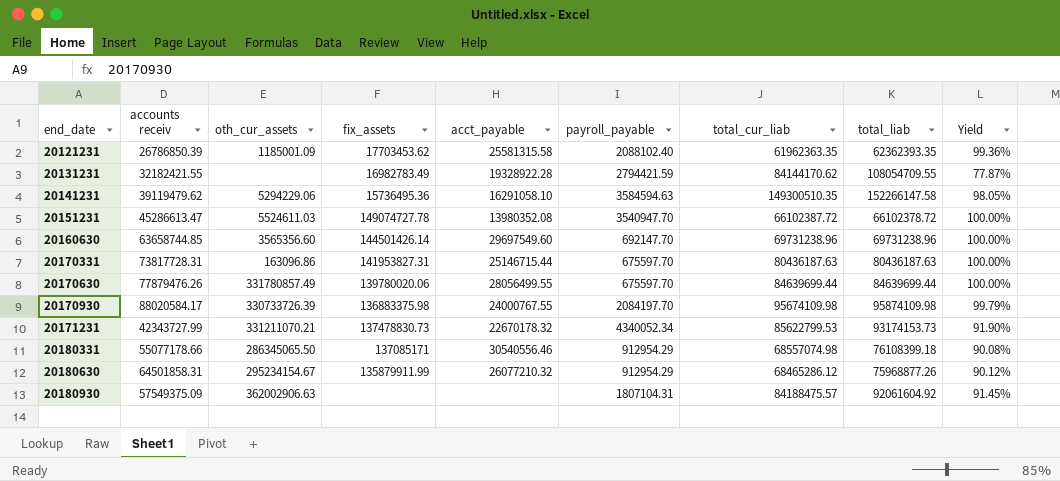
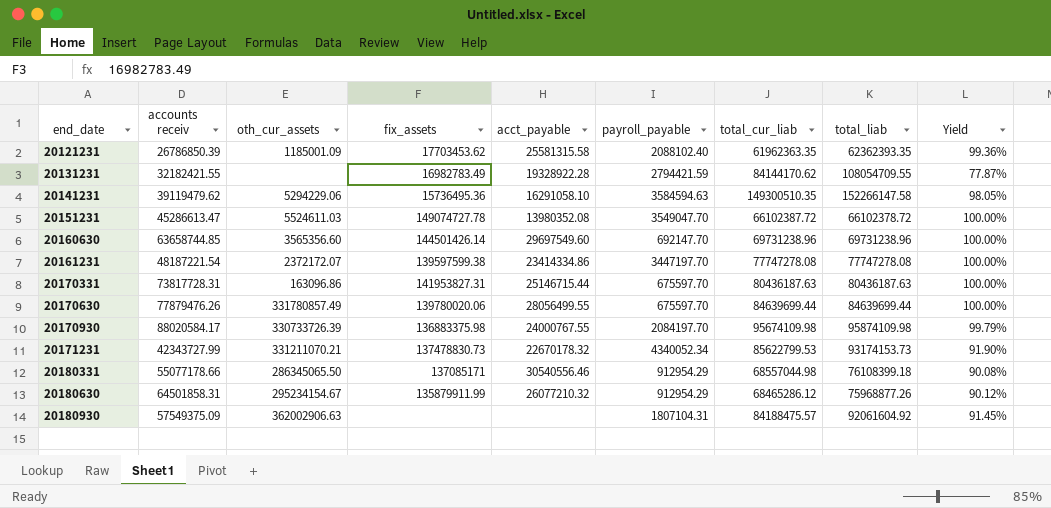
20151231 | payroll_payable: 3540947.70 -> 3549047.70
row 20161231: none -> 48187221.54 | 2372172.07 | 139597599.38 | 23414334.86 | 3447197.70 | 77747278.08 | 77747278.08 | 100.00%
20180331 | total_cur_liab: 68557074.98 -> 68557044.98

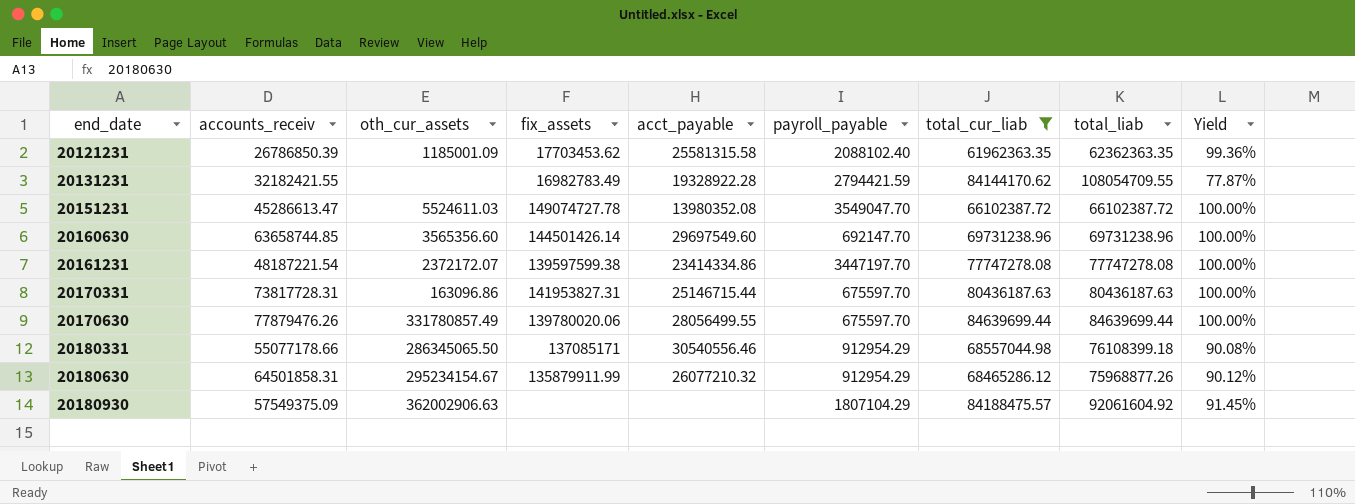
filter: none -> total_cur_liab <= 84639699.44
column name: accounts receiv -> accounts_receiv
20121231 | total_liab: 62362393.35 -> 62362363.35
20151231 | total_liab: 66102378.72 -> 66102387.72
20180930 | payroll_payable: 1807104.31 -> 1807104.29

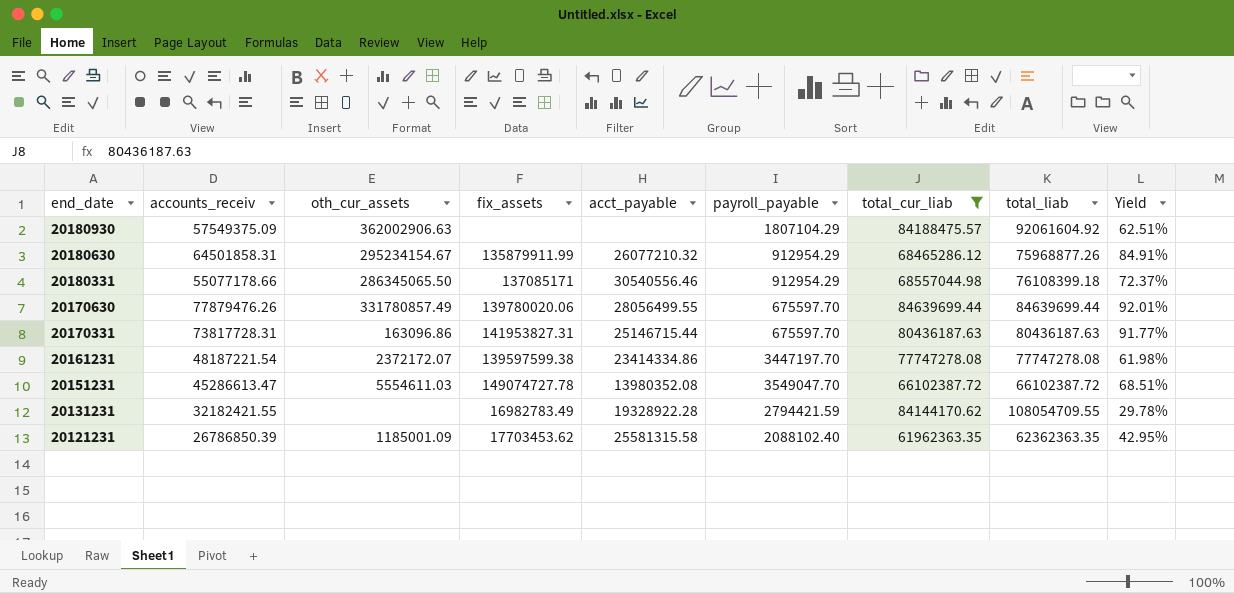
row order: end_date ascending -> end_date descending
column Yield | formula: [total_cur_liab] / [total_liab] -> [accounts_receiv] / [total_liab]
row 20160630: 63658744.85 | 3565356.60 | 144501426.14 | 29697549.60 | 692147.70 | 69731238.96 | 69731238.96 | 100.00% -> none
20151231 | oth_cur_assets: 5524611.03 -> 5554611.03

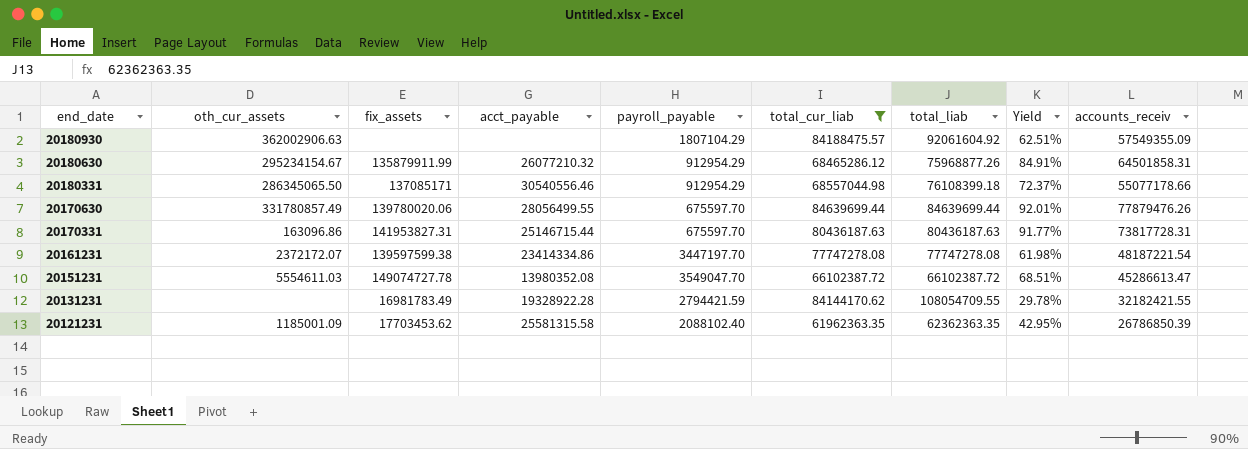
column accounts_receiv | position: 2 -> 9
20180930 | accounts_receiv: 57549375.09 -> 57549355.09
20131231 | fix_assets: 16982783.49 -> 16981783.49

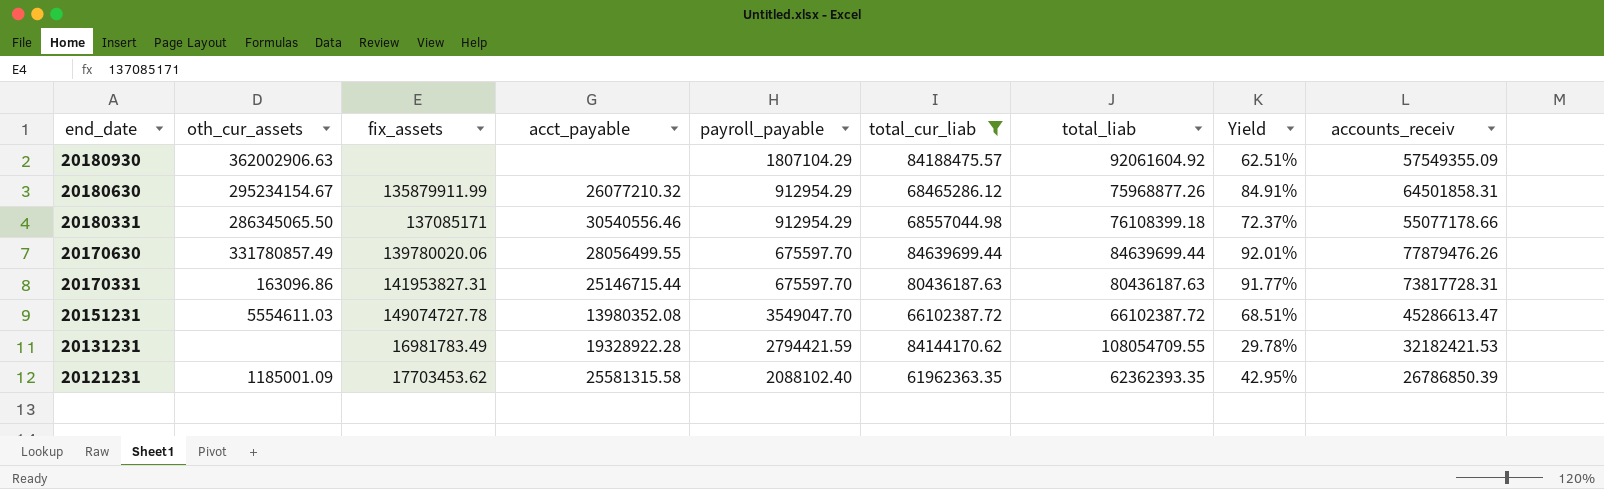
row 20161231: 2372172.07 | 139597599.38 | 23414334.86 | 3447197.70 | 77747278.08 | 77747278.08 | 61.98% | 48187221.54 -> none
20131231 | accounts_receiv: 32182421.55 -> 32182421.53
20121231 | total_liab: 62362363.35 -> 62362393.35

